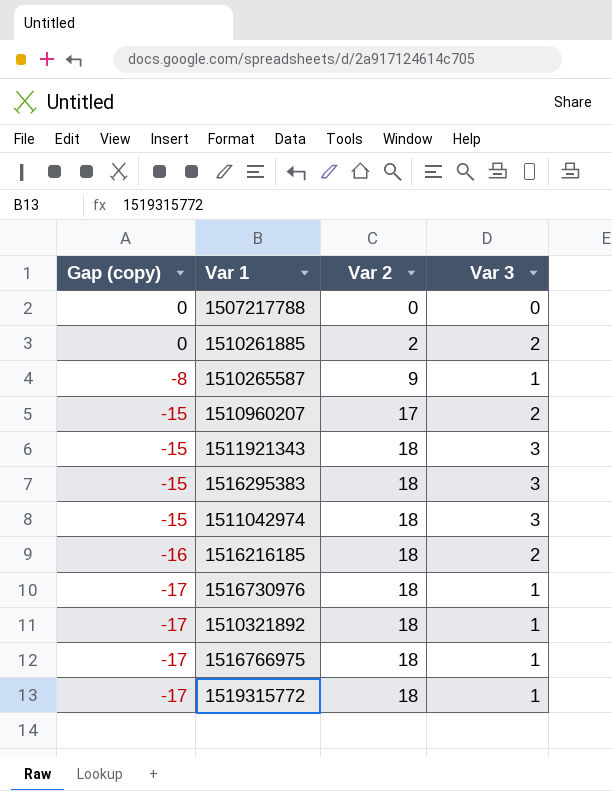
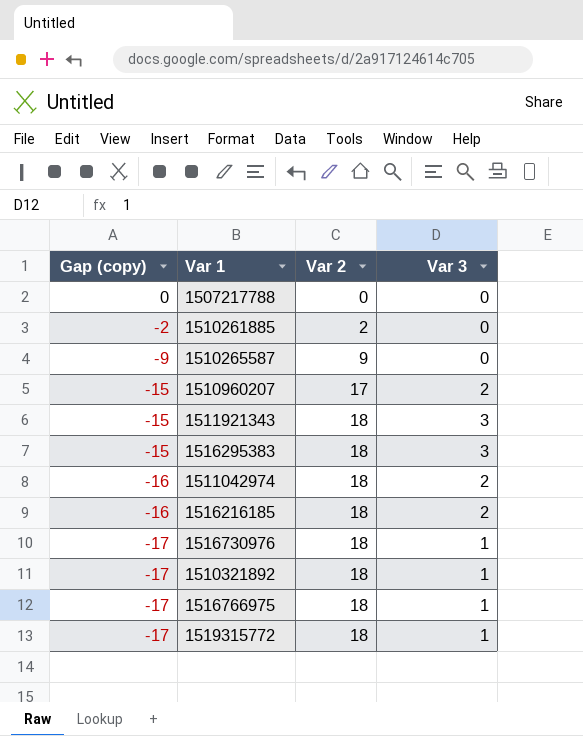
1510261885 | Gap (copy): 0 -> -2
1510261885 | Var 3: 2 -> 0
1510265587 | Gap (copy): -8 -> -9
1510265587 | Var 3: 1 -> 0
1511042974 | Gap (copy): -15 -> -16
1511042974 | Var 3: 3 -> 2

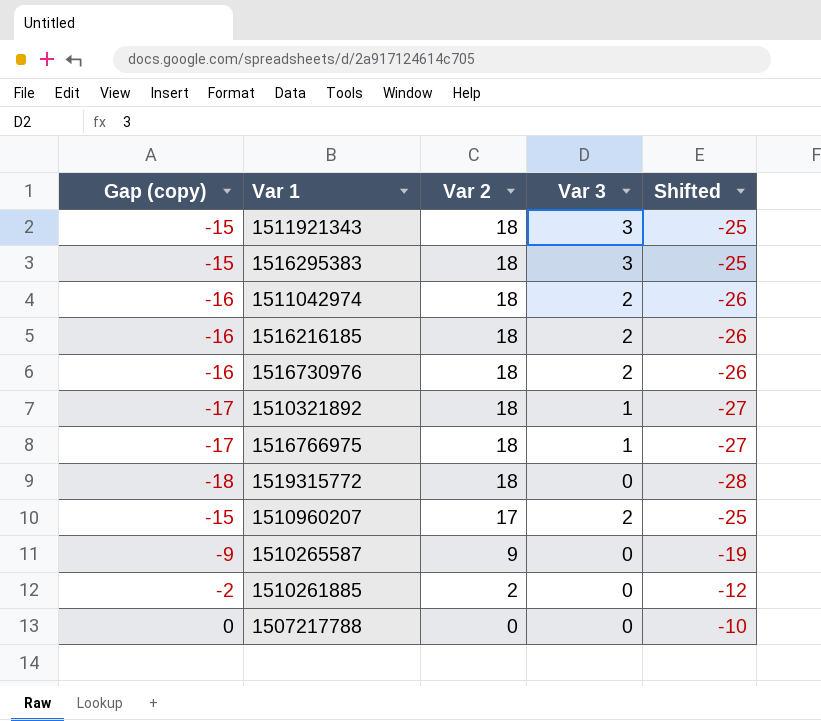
row order: Gap (copy) descending -> Var 2 descending
column Shifted | formula: none -> [Gap (copy)] - 10
1516730976 | Gap (copy): -17 -> -16
1516730976 | Var 3: 1 -> 2
1519315772 | Gap (copy): -17 -> -18
1519315772 | Var 3: 1 -> 0

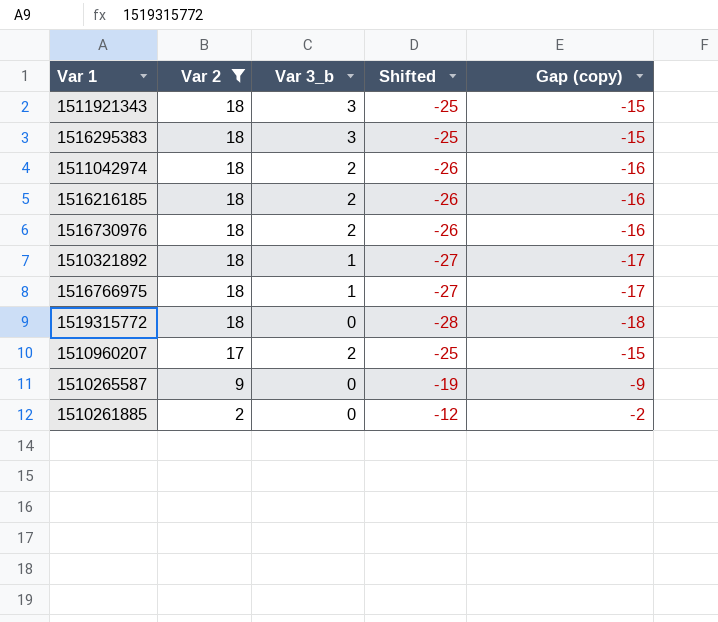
filter: none -> Var 2 != 0
column name: Var 3 -> Var 3_b
column Gap (copy) | position: 1 -> 5

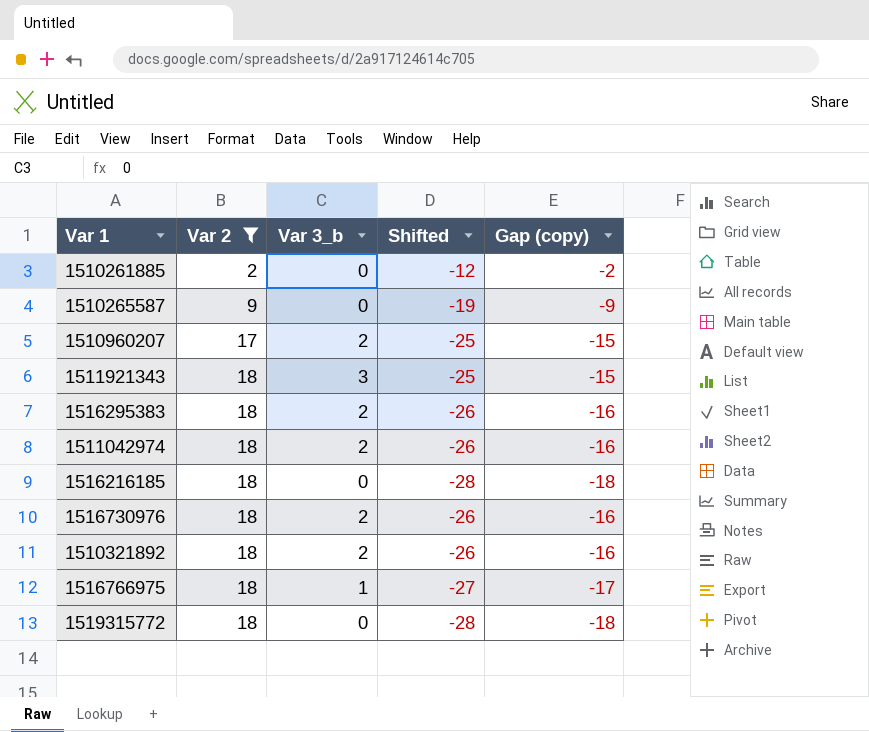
row order: Var 2 descending -> Var 2 ascending
1516295383 | Var 3_b: 3 -> 2
1516295383 | Shifted: -25 -> -26
1516295383 | Gap (copy): -15 -> -16
1516216185 | Var 3_b: 2 -> 0
1516216185 | Shifted: -26 -> -28
1516216185 | Gap (copy): -16 -> -18
1510321892 | Var 3_b: 1 -> 2
1510321892 | Shifted: -27 -> -26
1510321892 | Gap (copy): -17 -> -16

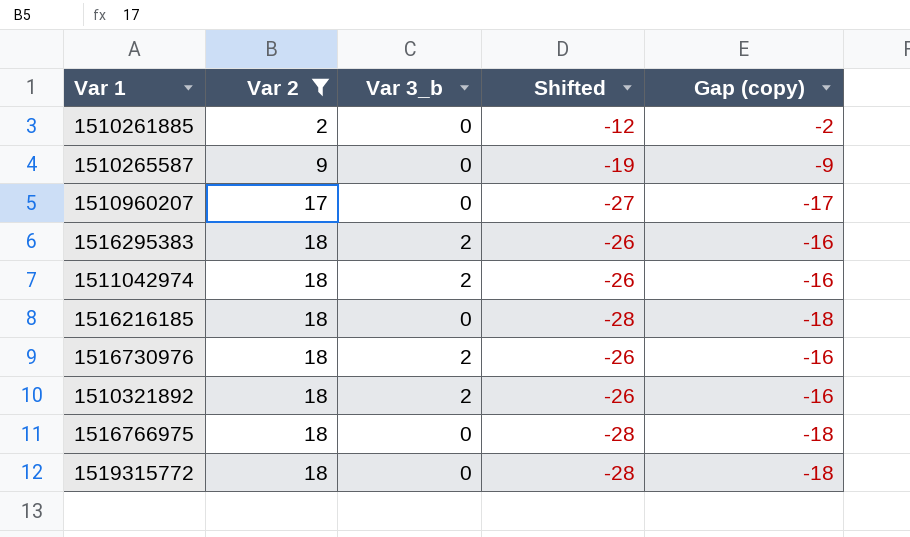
row 1511921343: 18 | 3 | -25 | -15 -> none
1510960207 | Var 3_b: 2 -> 0
1510960207 | Shifted: -25 -> -27
1510960207 | Gap (copy): -15 -> -17
1516766975 | Var 3_b: 1 -> 0
1516766975 | Shifted: -27 -> -28
1516766975 | Gap (copy): -17 -> -18

